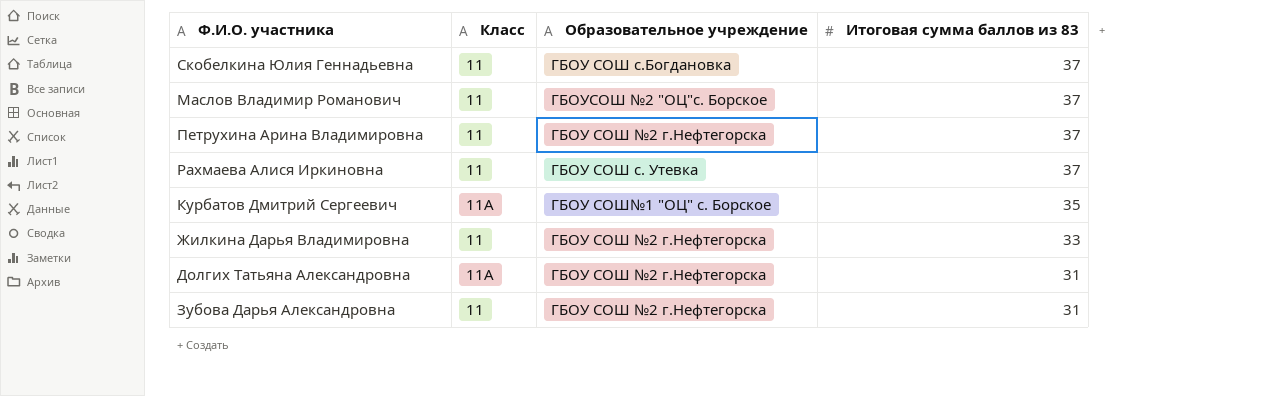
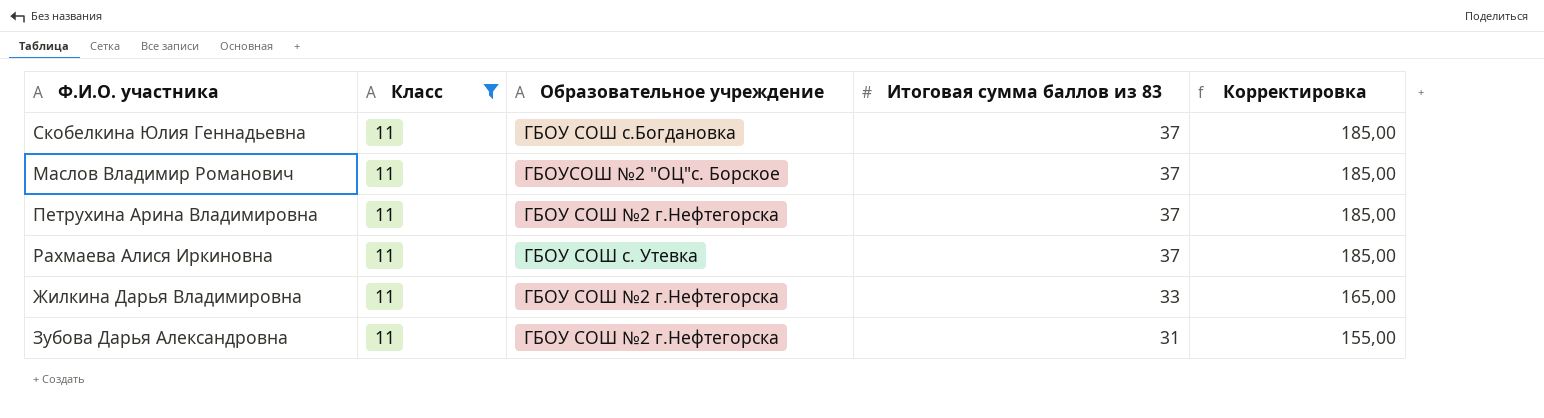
filter: none -> Класс = 11
column Корректировка | formula: none -> [Итоговая сумма баллов из 83] * 5

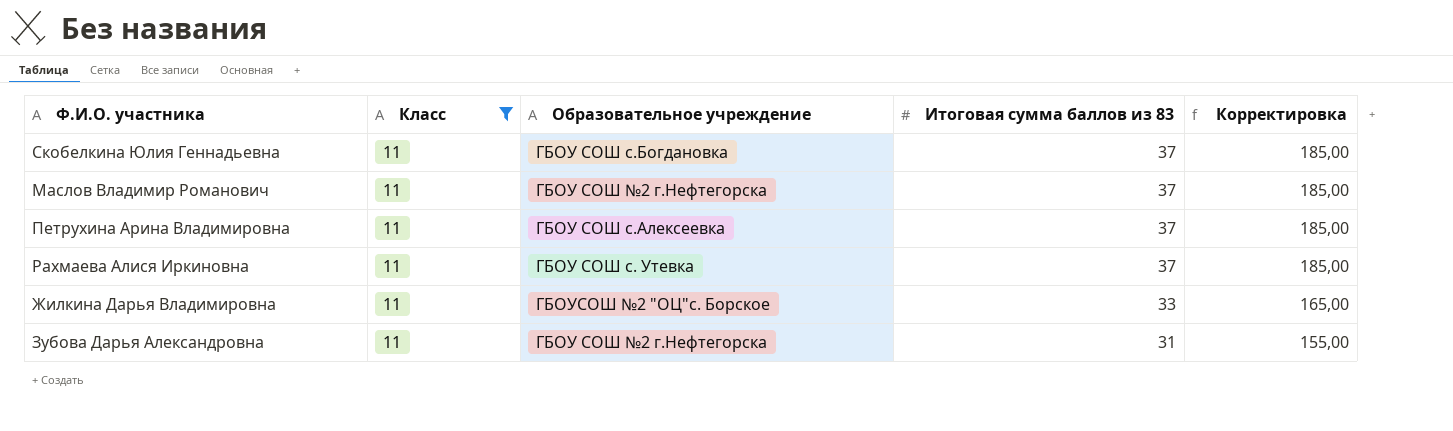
Маслов Владимир Романович | Образовательное учреждение: ГБОУСОШ №2 "ОЦ"с. Борское -> ГБОУ СОШ №2 г.Нефтегорска
Петрухина Арина Владимировна | Образовательное учреждение: ГБОУ СОШ №2 г.Нефтегорска -> ГБОУ СОШ с.Алексеевка
Жилкина Дарья Владимировна | Образовательное учреждение: ГБОУ СОШ №2 г.Нефтегорска -> ГБОУСОШ №2 "ОЦ"с. Борское

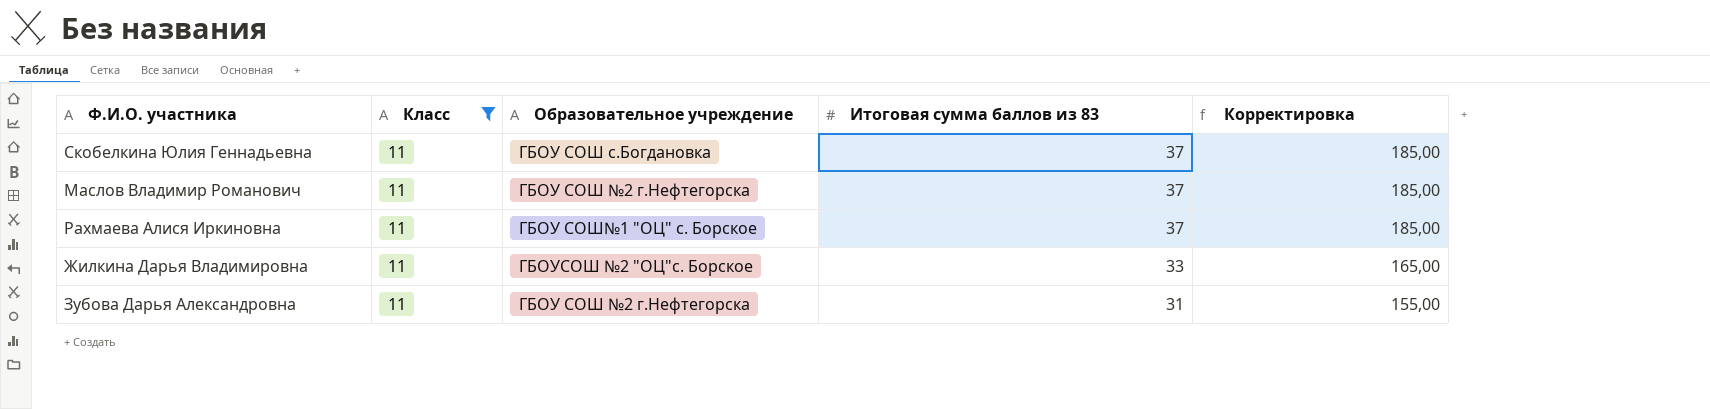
row Петрухина Арина Владимировна: 11 | ГБОУ СОШ с.Алексеевка | 37 | 185,00 -> none
Рахмаева Алися Иркиновна | Образовательное учреждение: ГБОУ СОШ с. Утевка -> ГБОУ СОШ№1 "ОЦ" с. Борское

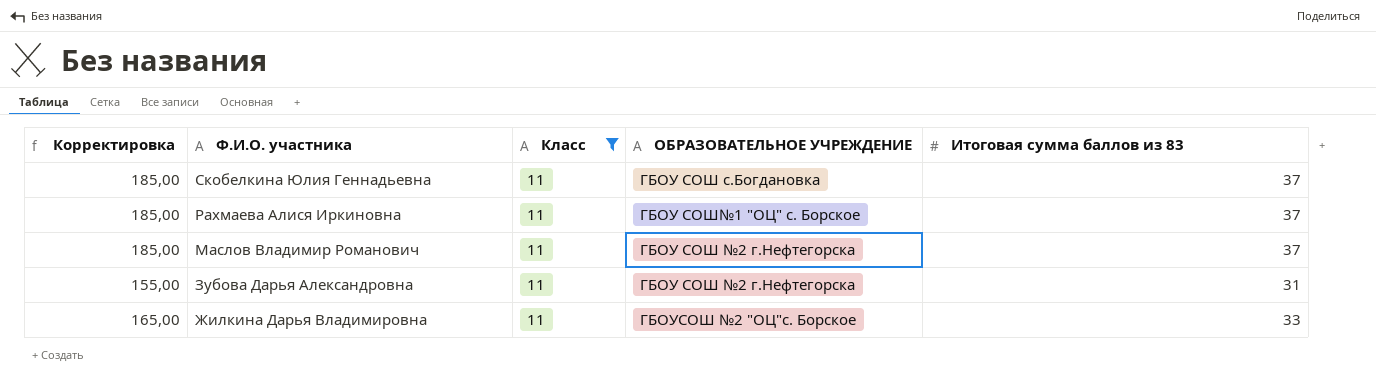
row order: Итоговая сумма баллов из 83 descending -> Ф.И.О. участника descending
column Корректировка | position: 5 -> 1
column name: Образовательное учреждение -> ОБРАЗОВАТЕЛЬНОЕ УЧРЕЖДЕНИЕ

